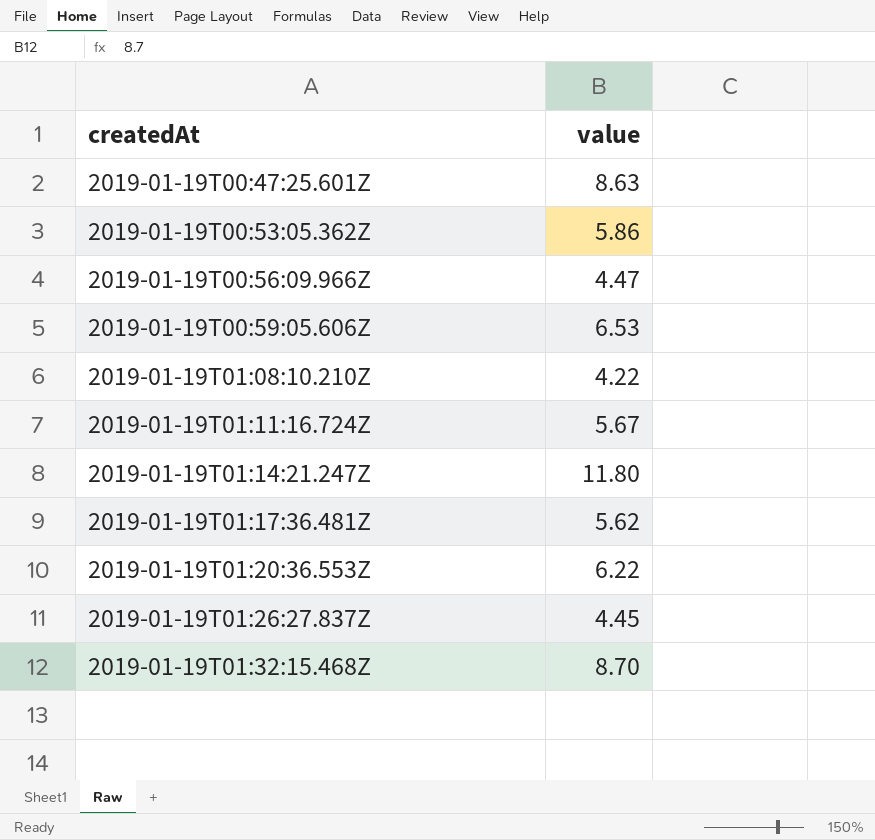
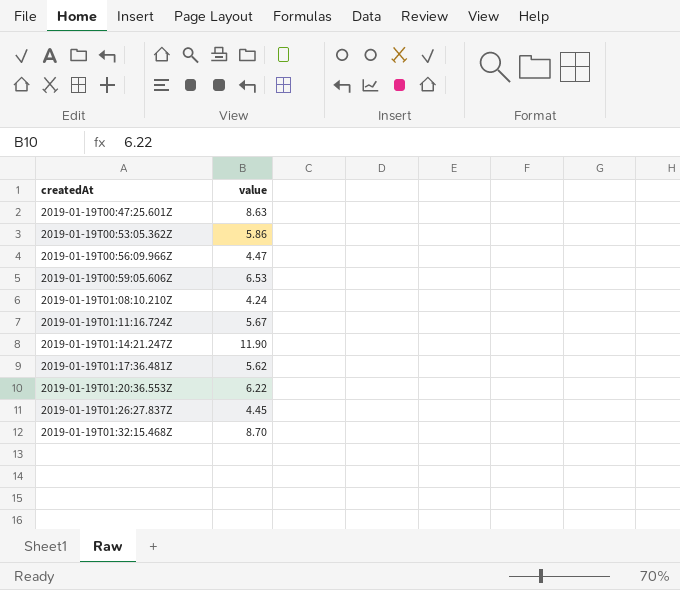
2019-01-19T01:08:10.210Z | value: 4.22 -> 4.24
2019-01-19T01:14:21.247Z | value: 11.80 -> 11.90

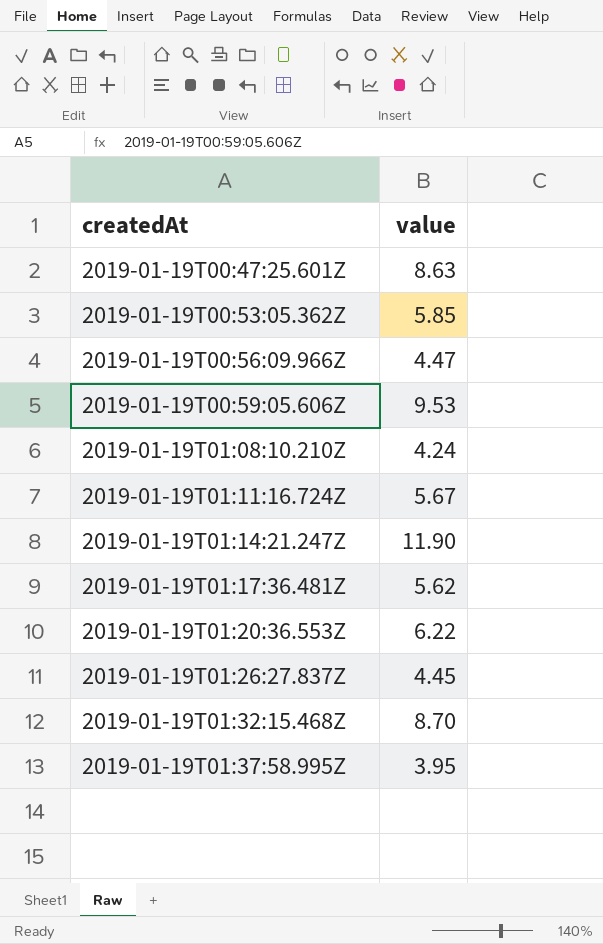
2019-01-19T00:53:05.362Z | value: 5.86 -> 5.85
2019-01-19T00:59:05.606Z | value: 6.53 -> 9.53
row 2019-01-19T01:37:58.995Z: none -> 3.95

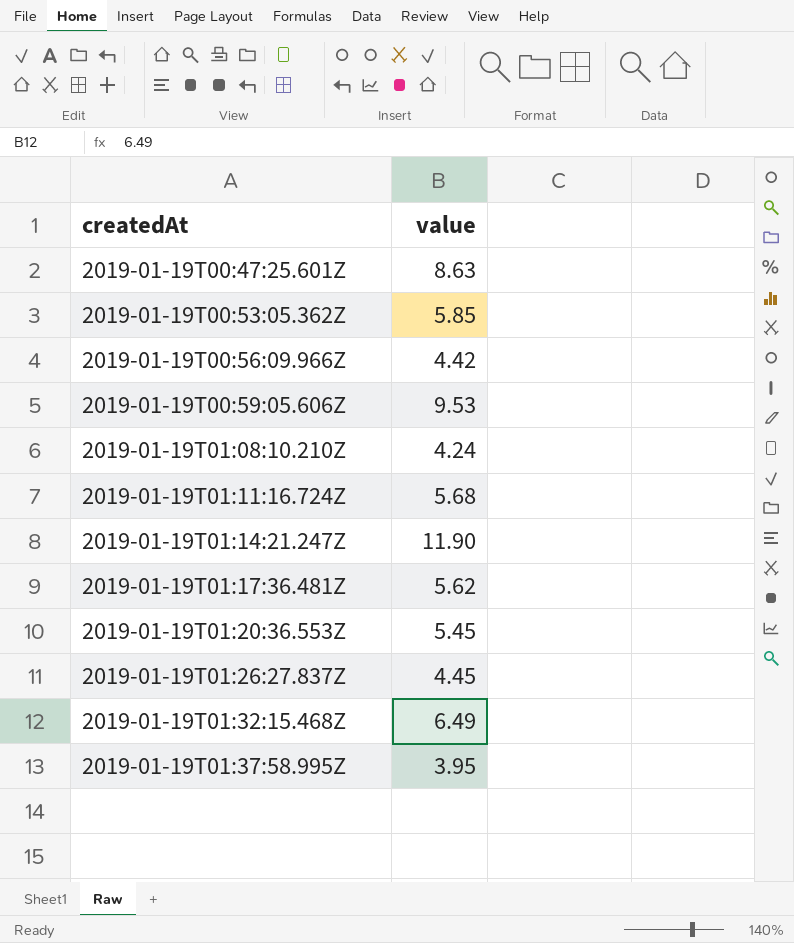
2019-01-19T00:56:09.966Z | value: 4.47 -> 4.42
2019-01-19T01:11:16.724Z | value: 5.67 -> 5.68
2019-01-19T01:20:36.553Z | value: 6.22 -> 5.45
2019-01-19T01:32:15.468Z | value: 8.70 -> 6.49

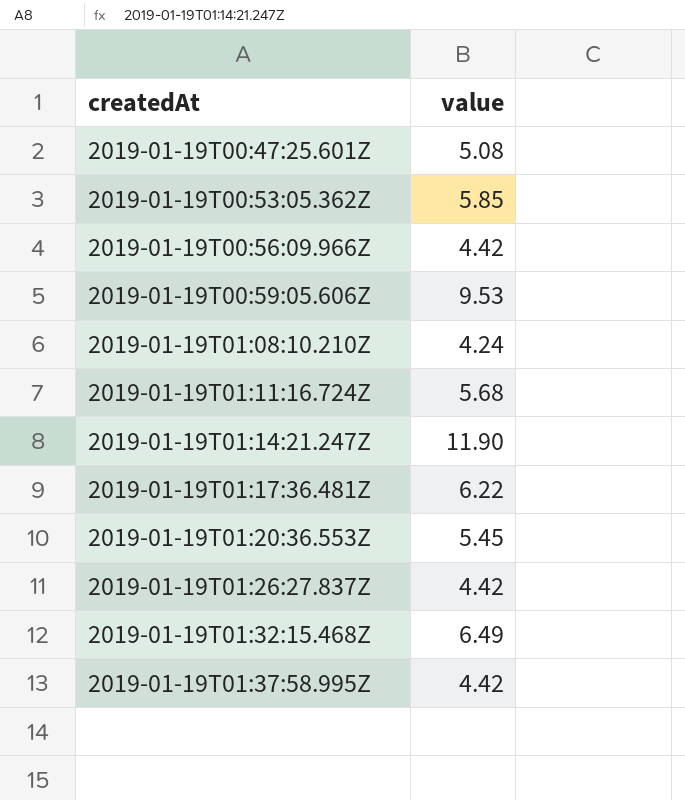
2019-01-19T00:47:25.601Z | value: 8.63 -> 5.08
2019-01-19T01:17:36.481Z | value: 5.62 -> 6.22
2019-01-19T01:26:27.837Z | value: 4.45 -> 4.42
2019-01-19T01:37:58.995Z | value: 3.95 -> 4.42

